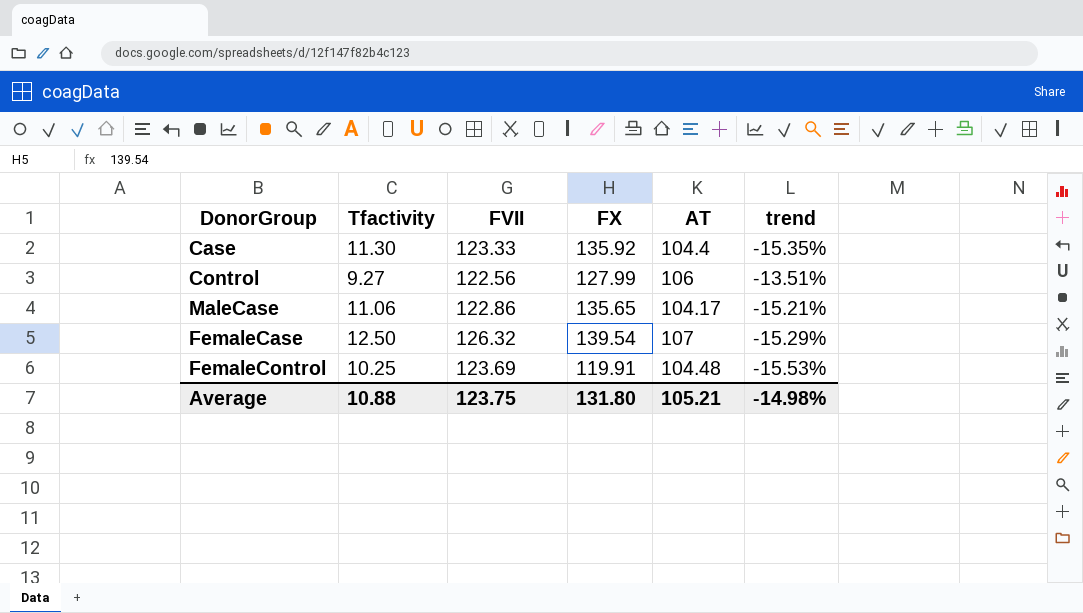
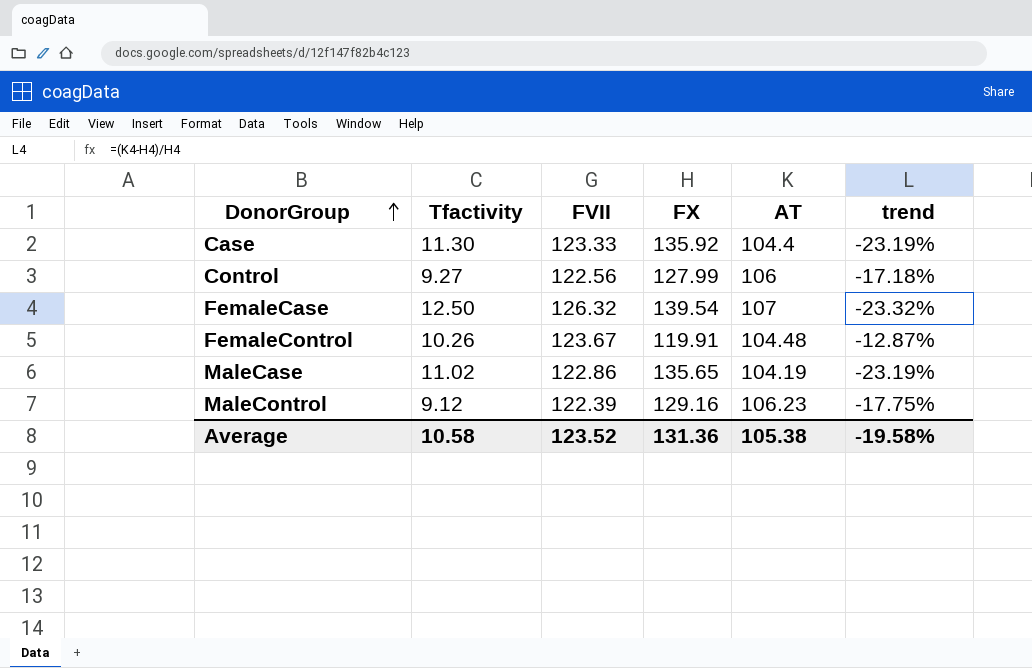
row order: none -> DonorGroup ascending
column trend | formula: ([AT] - [FVII]) / [FVII] -> ([AT] - [FX]) / [FX]
FemaleControl | Tfactivity: 10.25 -> 10.26
FemaleControl | FVII: 123.69 -> 123.67
MaleCase | Tfactivity: 11.06 -> 11.02
MaleCase | AT: 104.17 -> 104.19
row MaleControl: none -> 9.12 | 122.39 | 129.16 | 106.23 | -17.75%
Average | Tfactivity: 10.88 -> 10.58
Average | FVII: 123.75 -> 123.52
Average | FX: 131.80 -> 131.36
Average | AT: 105.21 -> 105.38
Average | trend: -14.98% -> -19.58%

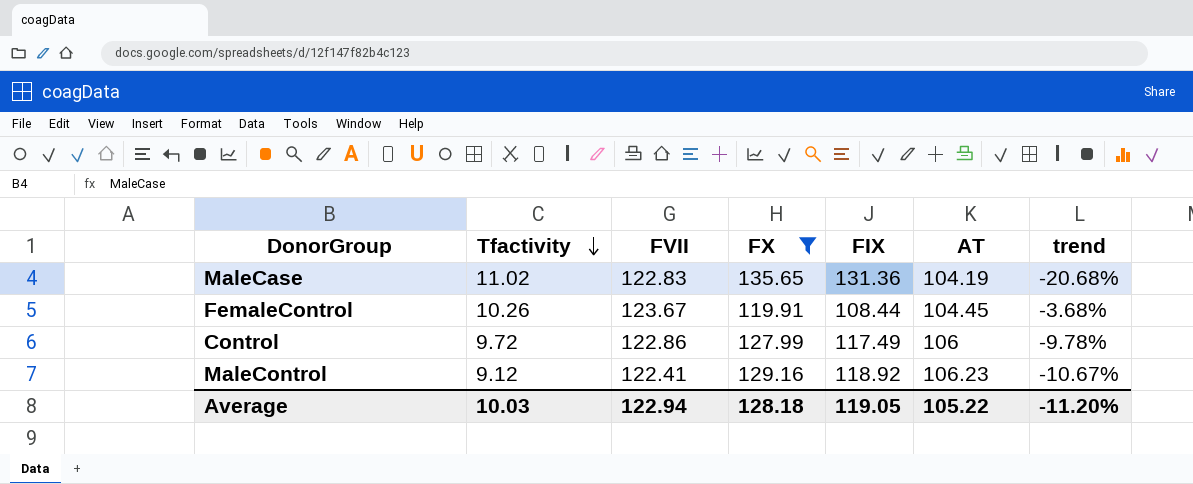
filter: none -> FX <= 135.65
row order: DonorGroup ascending -> Tfactivity descending
column FIX | position: none -> 5
column trend | formula: ([AT] - [FX]) / [FX] -> ([AT] - [FIX]) / [FIX]
MaleCase | FVII: 122.86 -> 122.83
FemaleControl | AT: 104.48 -> 104.45
Control | Tfactivity: 9.27 -> 9.72
Control | FVII: 122.56 -> 122.86
MaleControl | FVII: 122.39 -> 122.41
Average | Tfactivity: 10.58 -> 10.03
Average | FVII: 123.52 -> 122.94
Average | FX: 131.36 -> 128.18
Average | AT: 105.38 -> 105.22
Average | trend: -19.58% -> -11.20%

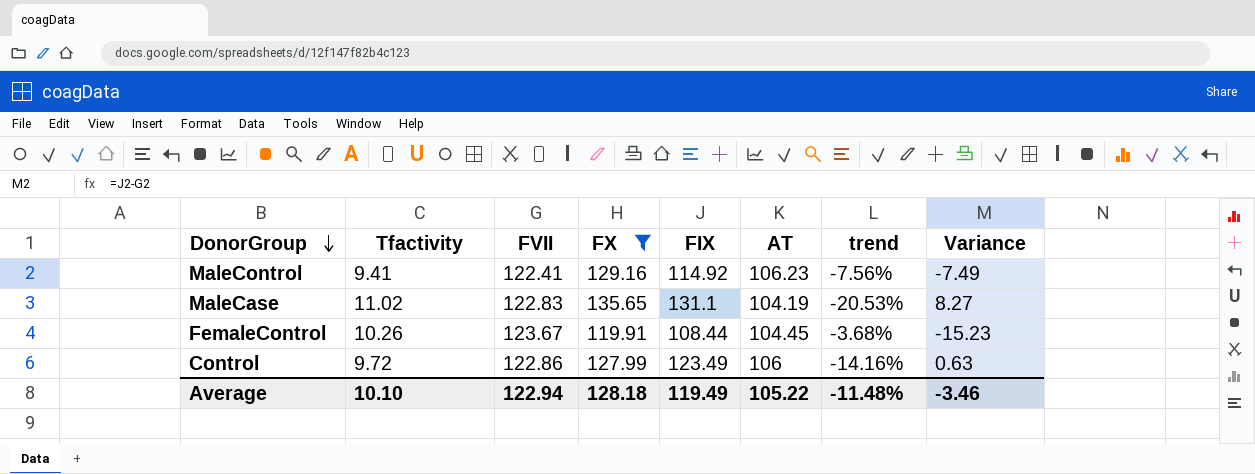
row order: Tfactivity descending -> DonorGroup descending
column Variance | formula: none -> [FIX] - [FVII]
MaleControl | Tfactivity: 9.12 -> 9.41
MaleControl | FIX: 118.92 -> 114.92
MaleControl | trend: -10.67% -> -7.56%
MaleCase | FIX: 131.36 -> 131.1
MaleCase | trend: -20.68% -> -20.53%
Control | FIX: 117.49 -> 123.49
Control | trend: -9.78% -> -14.16%
Average | Tfactivity: 10.03 -> 10.10
Average | FIX: 119.05 -> 119.49
Average | trend: -11.20% -> -11.48%

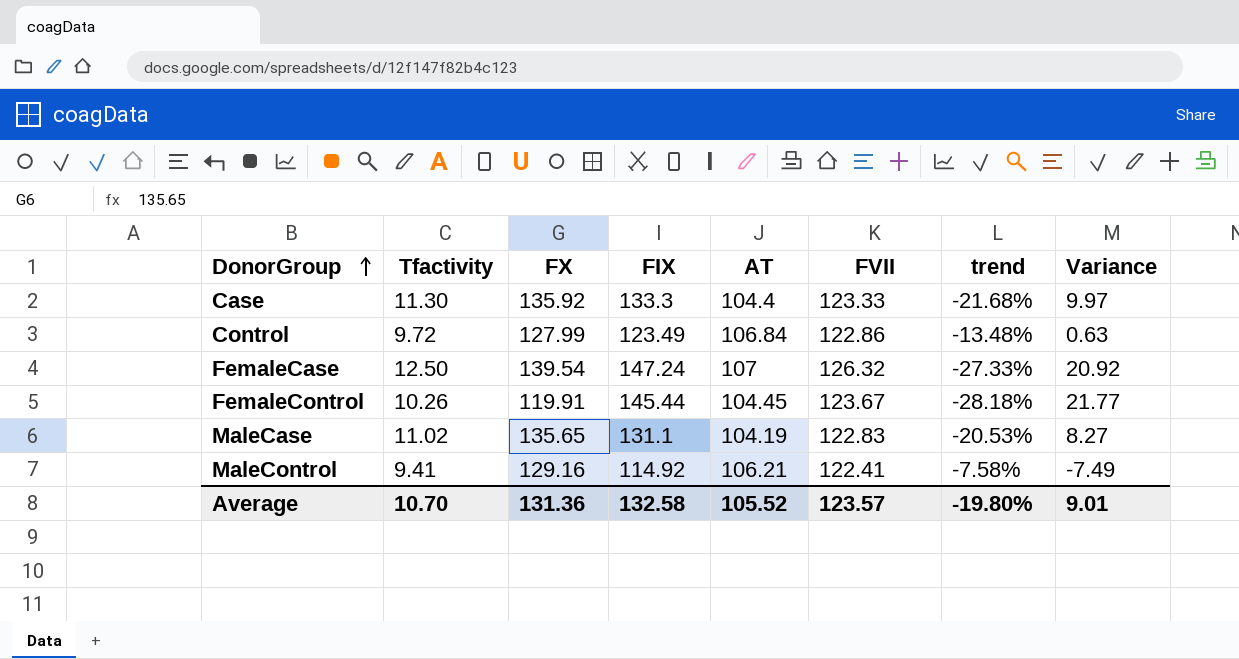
filter: FX <= 135.65 -> none
row order: DonorGroup descending -> DonorGroup ascending
column FVII | position: 3 -> 6
Control | AT: 106 -> 106.84
Control | trend: -14.16% -> -13.48%
FemaleControl | FIX: 108.44 -> 145.44
FemaleControl | trend: -3.68% -> -28.18%
FemaleControl | Variance: -15.23 -> 21.77
MaleControl | AT: 106.23 -> 106.21
MaleControl | trend: -7.56% -> -7.58%
Average | Tfactivity: 10.10 -> 10.70
Average | FX: 128.18 -> 131.36
Average | FIX: 119.49 -> 132.58
Average | AT: 105.22 -> 105.52
Average | FVII: 122.94 -> 123.57
Average | trend: -11.48% -> -19.80%
Average | Variance: -3.46 -> 9.01

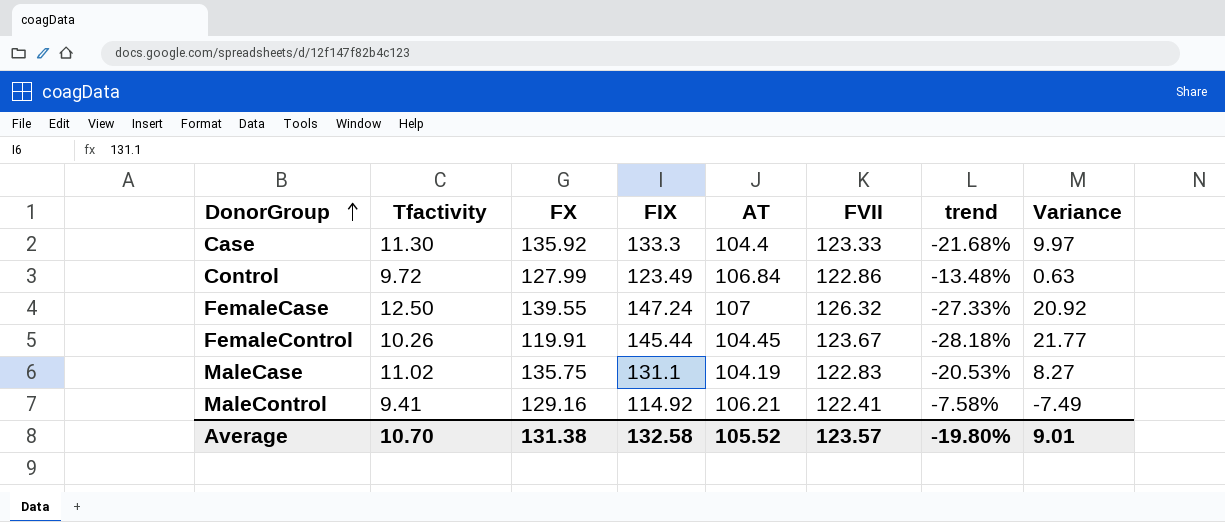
FemaleCase | FX: 139.54 -> 139.55
MaleCase | FX: 135.65 -> 135.75
Average | FX: 131.36 -> 131.38

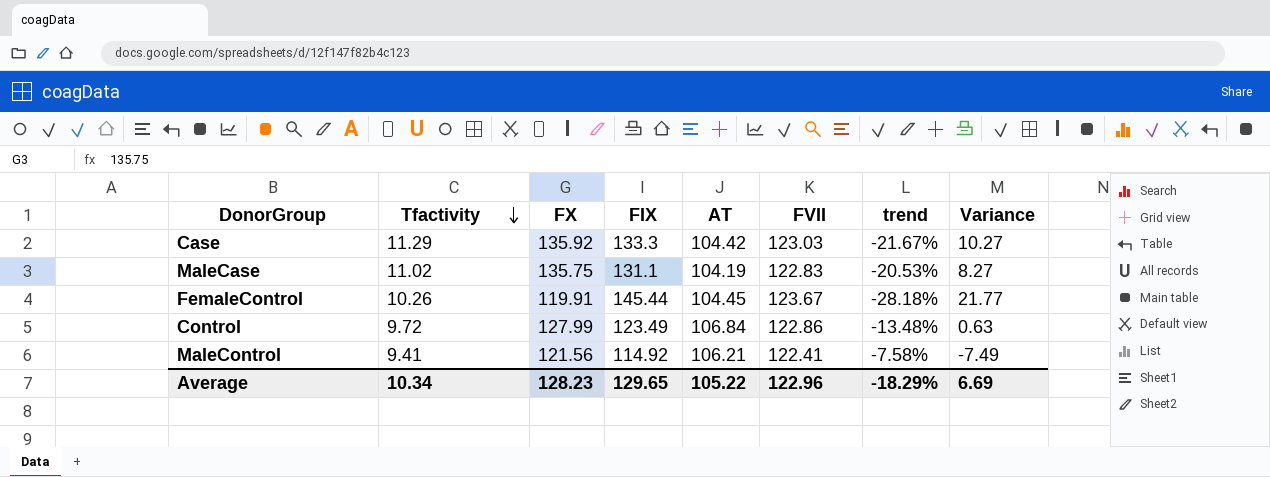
row order: DonorGroup ascending -> Tfactivity descending
row FemaleCase: 12.50 | 139.55 | 147.24 | 107 | 126.32 | -27.33% | 20.92 -> none
Case | Tfactivity: 11.30 -> 11.29
Case | AT: 104.4 -> 104.42
Case | FVII: 123.33 -> 123.03
Case | trend: -21.68% -> -21.67%
Case | Variance: 9.97 -> 10.27
MaleControl | FX: 129.16 -> 121.56
Average | Tfactivity: 10.70 -> 10.34
Average | FX: 131.38 -> 128.23
Average | FIX: 132.58 -> 129.65
Average | AT: 105.52 -> 105.22
Average | FVII: 123.57 -> 122.96
Average | trend: -19.80% -> -18.29%
Average | Variance: 9.01 -> 6.69

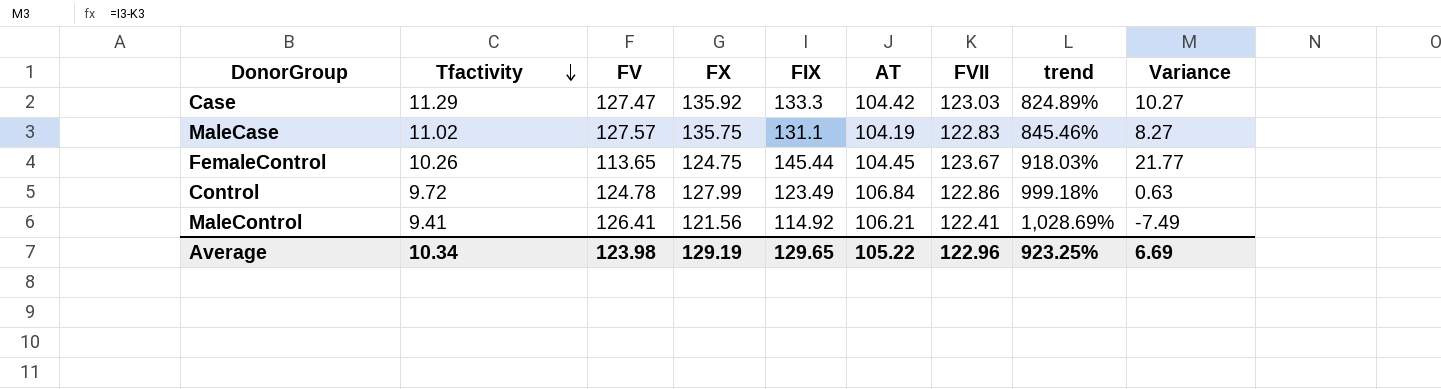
column FV | position: none -> 3
column trend | formula: ([AT] - [FIX]) / [FIX] -> ([AT] - [Tfactivity]) / [Tfactivity]
FemaleControl | FX: 119.91 -> 124.75
Average | FX: 128.23 -> 129.19
Average | trend: -18.29% -> 923.25%

